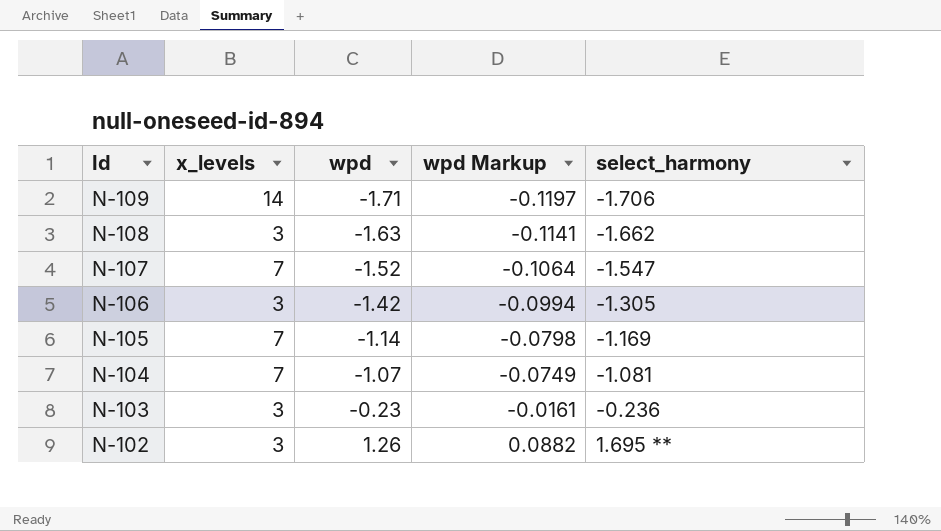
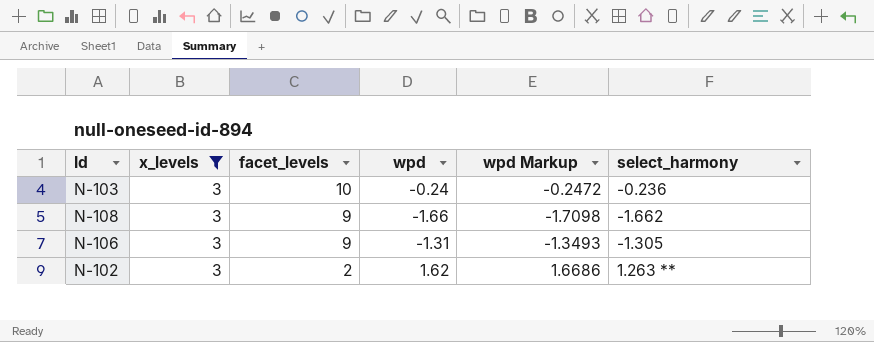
filter: none -> x_levels = 3
row order: Id descending -> facet_levels descending
column facet_levels | position: none -> 3
column wpd Markup | formula: [wpd] * 0.07 -> [wpd] * 1.03
N-103 | wpd: -0.23 -> -0.24
N-108 | wpd: -1.63 -> -1.66
N-106 | wpd: -1.42 -> -1.31
N-102 | wpd: 1.26 -> 1.62
N-102 | select_harmony: 1.695 ** -> 1.263 **

